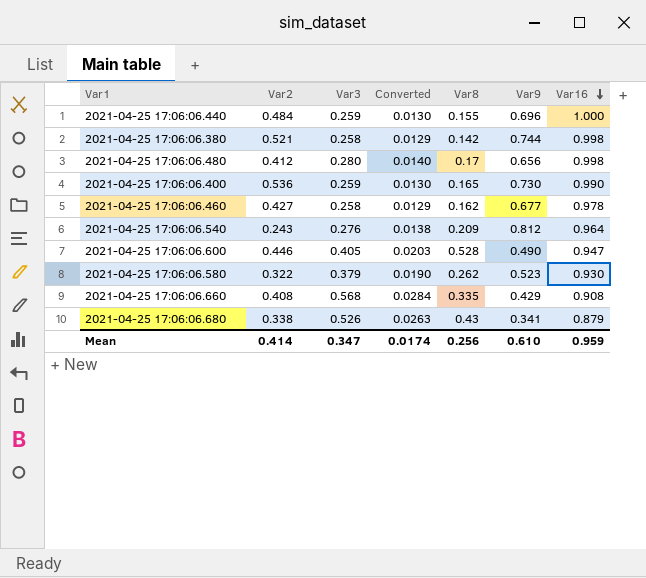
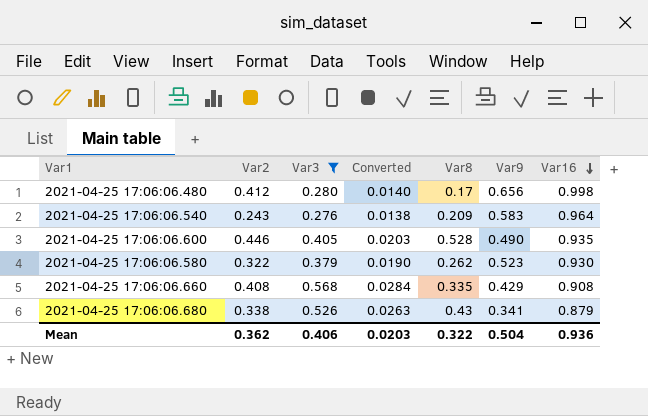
filter: none -> Var3 >= 0.276
2021-04-25 17:06:06.540 | Var9: 0.812 -> 0.583
2021-04-25 17:06:06.600 | Var16: 0.947 -> 0.935
Mean | Var2: 0.414 -> 0.362
Mean | Var3: 0.347 -> 0.406
Mean | Converted: 0.0174 -> 0.0203
Mean | Var8: 0.256 -> 0.322
Mean | Var9: 0.610 -> 0.504
Mean | Var16: 0.959 -> 0.936

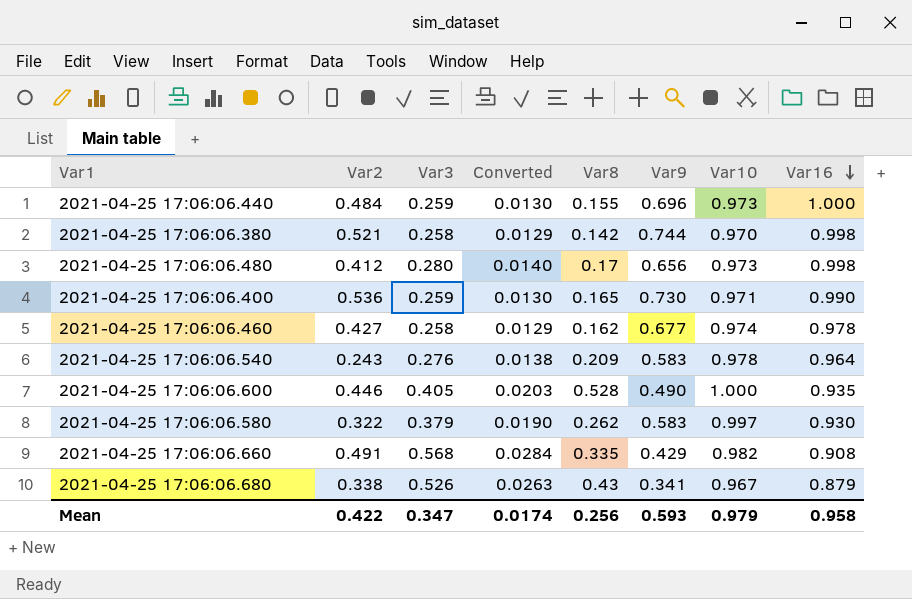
filter: Var3 >= 0.276 -> none
column Var10 | position: none -> 7
2021-04-25 17:06:06.580 | Var9: 0.523 -> 0.583
2021-04-25 17:06:06.660 | Var2: 0.408 -> 0.491
Mean | Var2: 0.362 -> 0.422
Mean | Var3: 0.406 -> 0.347
Mean | Converted: 0.0203 -> 0.0174
Mean | Var8: 0.322 -> 0.256
Mean | Var9: 0.504 -> 0.593
Mean | Var16: 0.936 -> 0.958

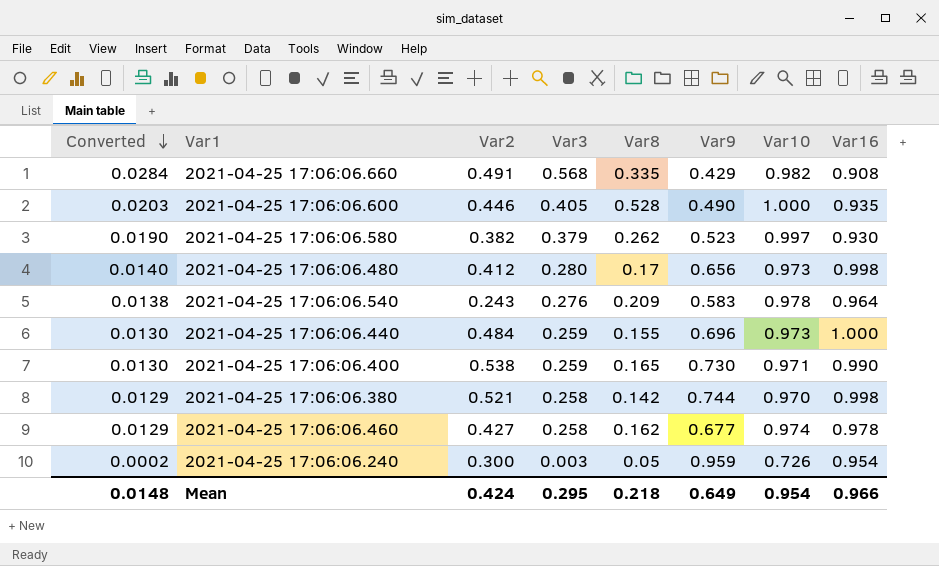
row order: Var16 descending -> Converted descending
column Converted | position: 4 -> 1
row 2021-04-25 17:06:06.680: 0.338 | 0.526 | 0.0263 | 0.43 | 0.341 | 0.967 | 0.879 -> none
2021-04-25 17:06:06.580 | Var2: 0.322 -> 0.382
2021-04-25 17:06:06.580 | Var9: 0.583 -> 0.523
2021-04-25 17:06:06.400 | Var2: 0.536 -> 0.538
row 2021-04-25 17:06:06.240: none -> 0.0002 | 0.300 | 0.003 | 0.05 | 0.959 | 0.726 | 0.954
Mean | Converted: 0.0174 -> 0.0148
Mean | Var2: 0.422 -> 0.424
Mean | Var3: 0.347 -> 0.295
Mean | Var8: 0.256 -> 0.218
Mean | Var9: 0.593 -> 0.649
Mean | Var10: 0.979 -> 0.954
Mean | Var16: 0.958 -> 0.966

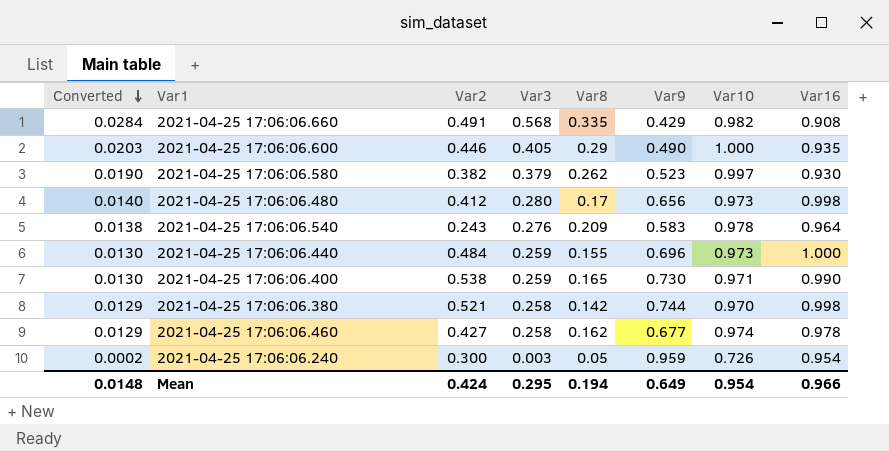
2021-04-25 17:06:06.600 | Var8: 0.528 -> 0.29
Mean | Var8: 0.218 -> 0.194

